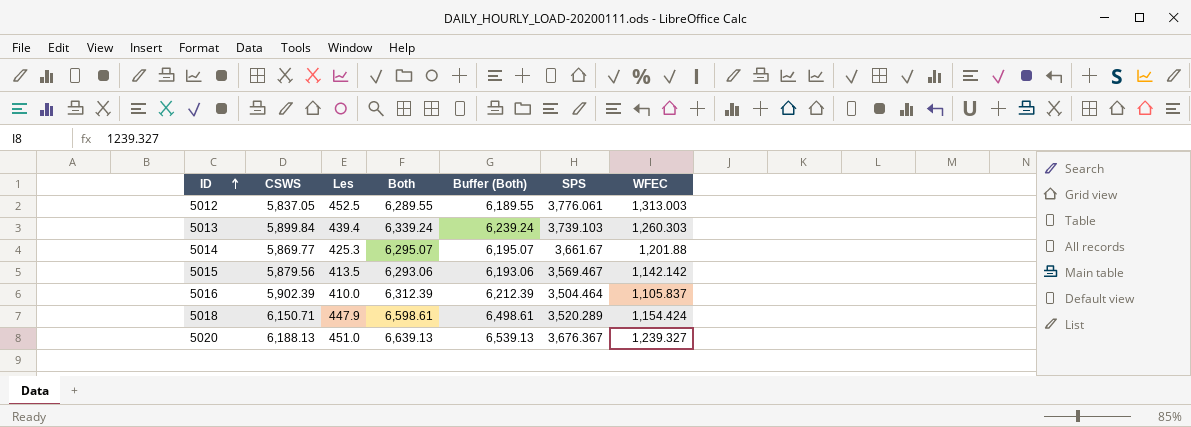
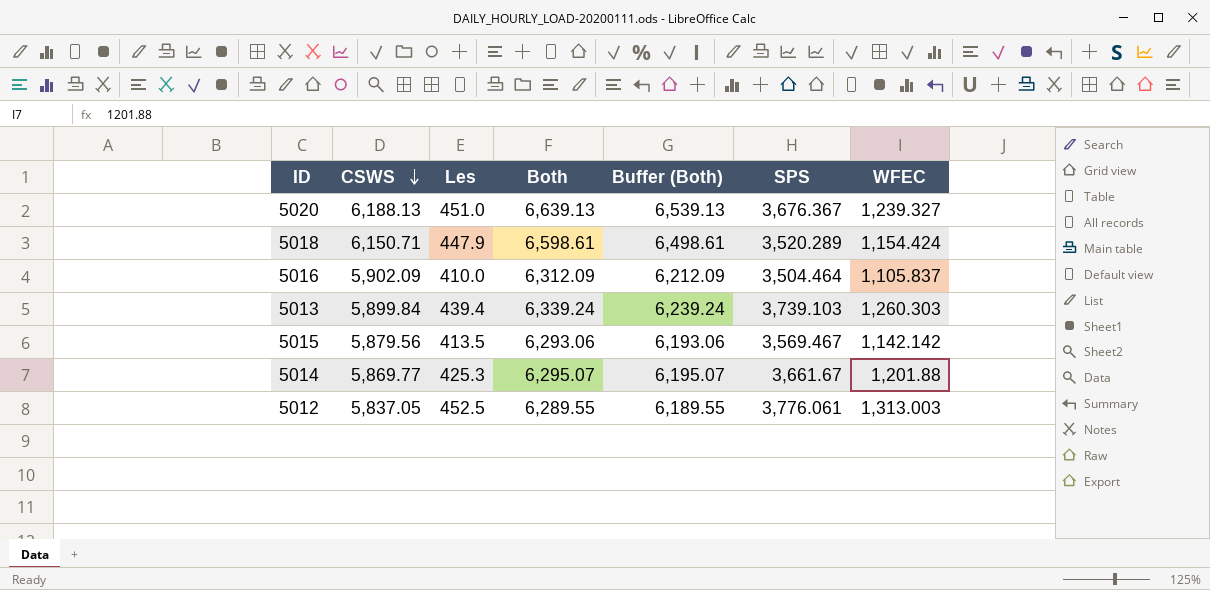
row order: ID ascending -> CSWS descending
5016 | CSWS: 5,902.39 -> 5,902.09
5016 | Both: 6,312.39 -> 6,312.09
5016 | Buffer (Both): 6,212.39 -> 6,212.09

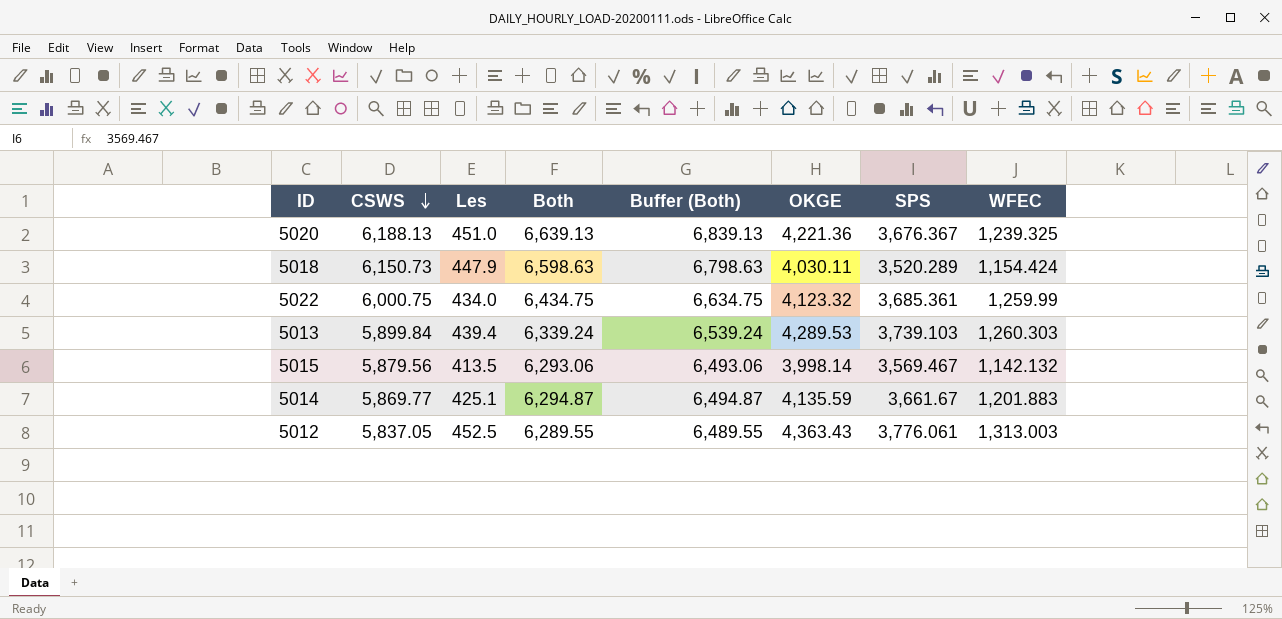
column Buffer (Both) | formula: [Both] - 100 -> [Both] + 200
column OKGE | position: none -> 6
row 5016: 5,902.09 | 410.0 | 6,312.09 | 6,212.09 | 3,504.464 | 1,105.837 -> none
5020 | WFEC: 1,239.327 -> 1,239.325
5018 | CSWS: 6,150.71 -> 6,150.73
5018 | Both: 6,598.61 -> 6,598.63
row 5022: none -> 6,000.75 | 434.0 | 6,434.75 | 6,634.75 | 4,123.32 | 3,685.361 | 1,259.99
5015 | WFEC: 1,142.142 -> 1,142.132
5014 | Les: 425.3 -> 425.1
5014 | Both: 6,295.07 -> 6,294.87
5014 | WFEC: 1,201.88 -> 1,201.883

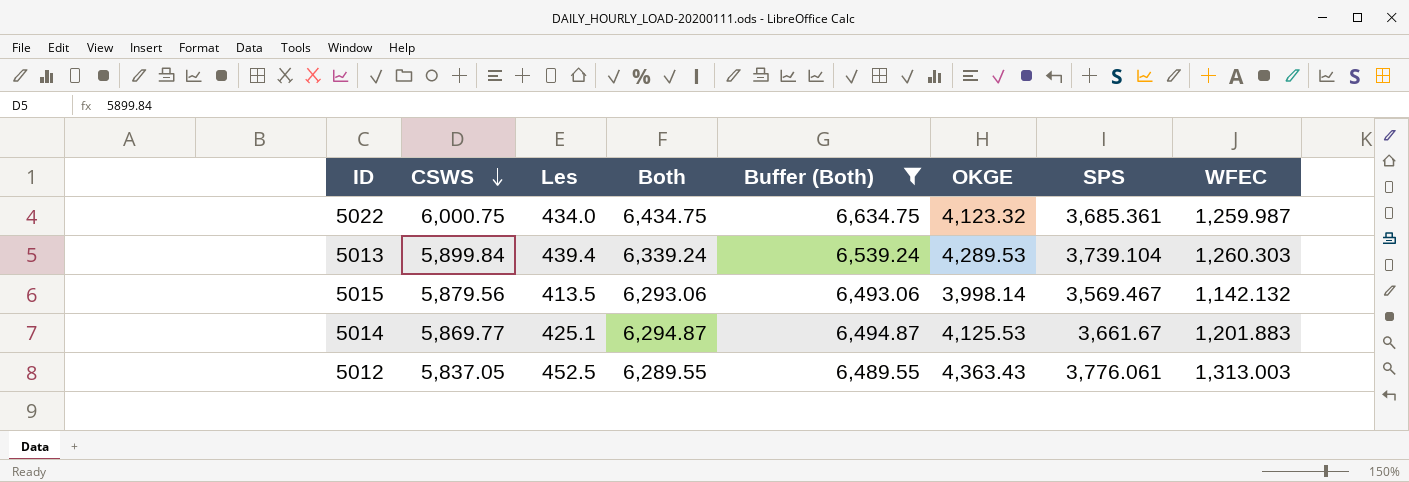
filter: none -> Buffer (Both) <= 6,634.75
5022 | WFEC: 1,259.99 -> 1,259.987
5013 | SPS: 3,739.103 -> 3,739.104
5014 | OKGE: 4,135.59 -> 4,125.53

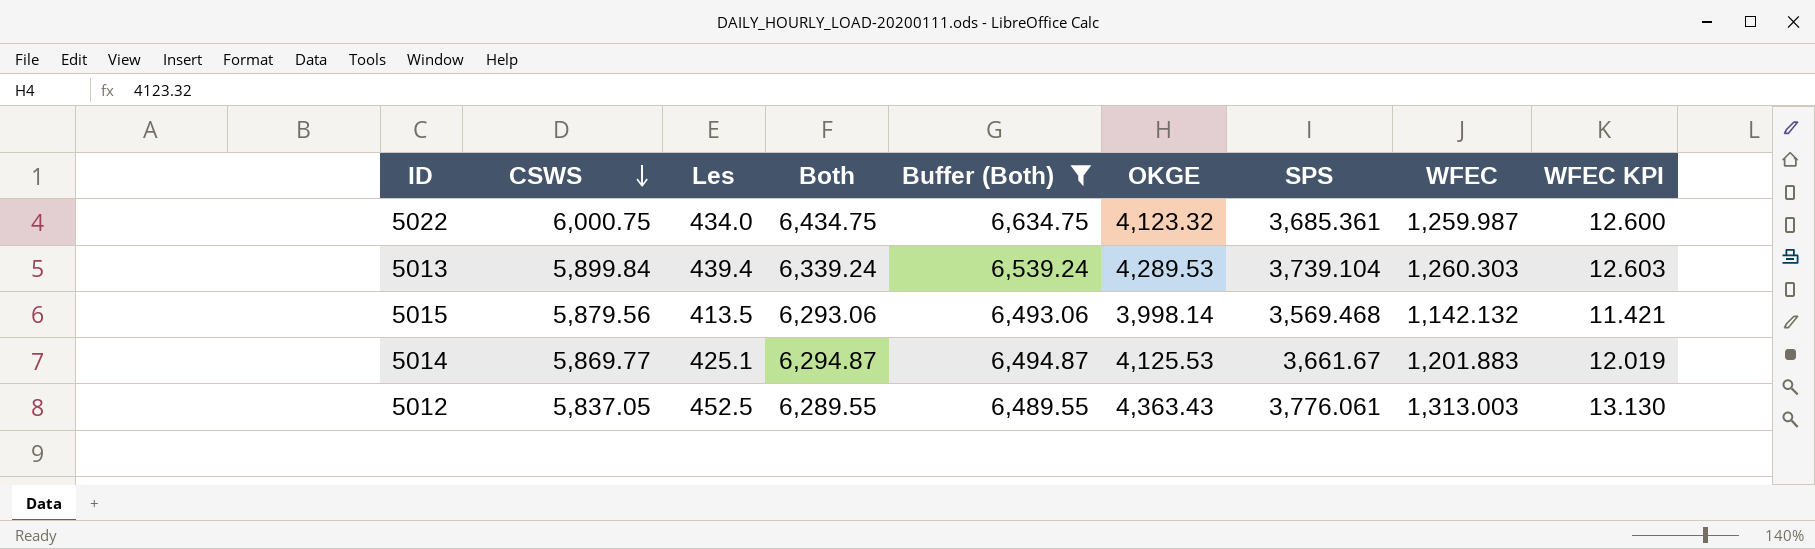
column WFEC KPI | formula: none -> [WFEC] * 0.01
5015 | SPS: 3,569.467 -> 3,569.468

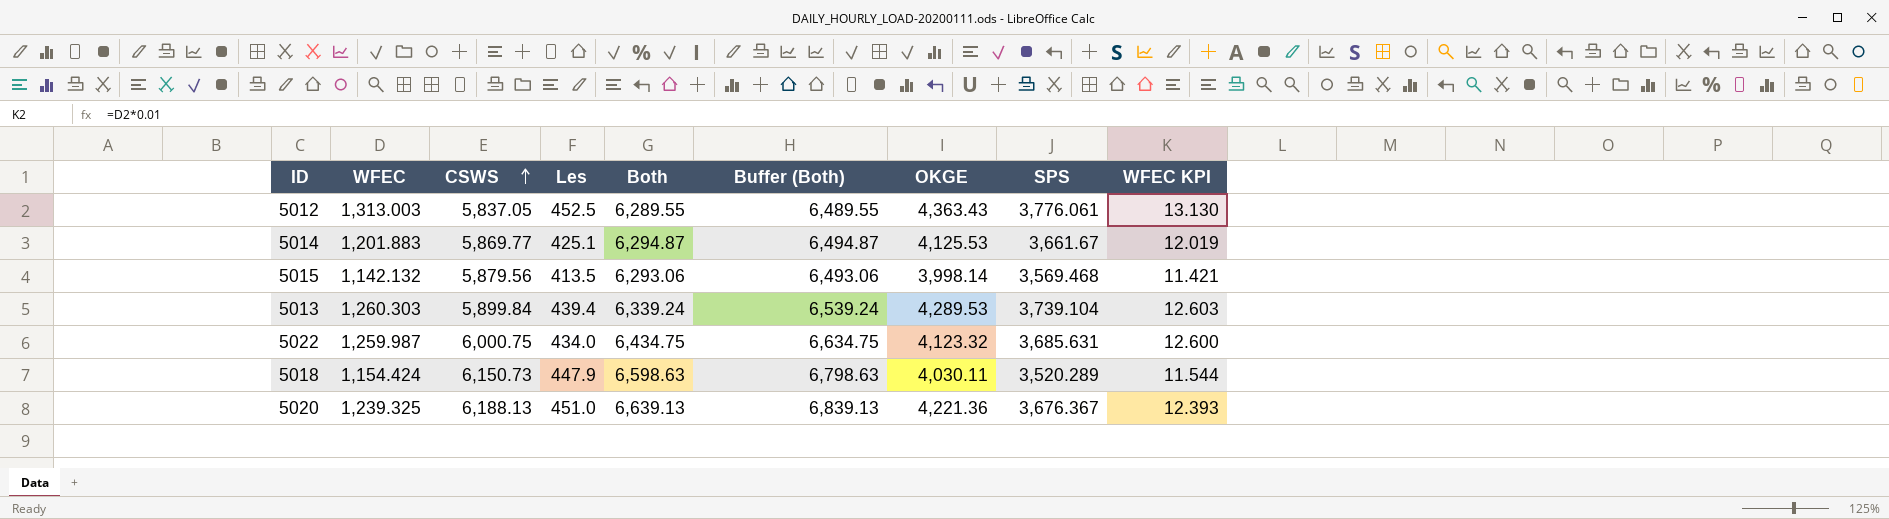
filter: Buffer (Both) <= 6,634.75 -> none
row order: CSWS descending -> CSWS ascending
column WFEC | position: 8 -> 2
5022 | SPS: 3,685.361 -> 3,685.631

